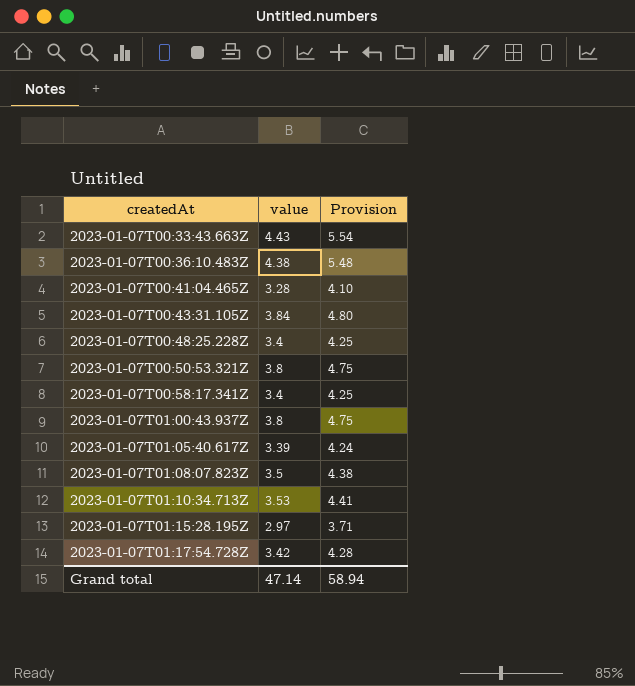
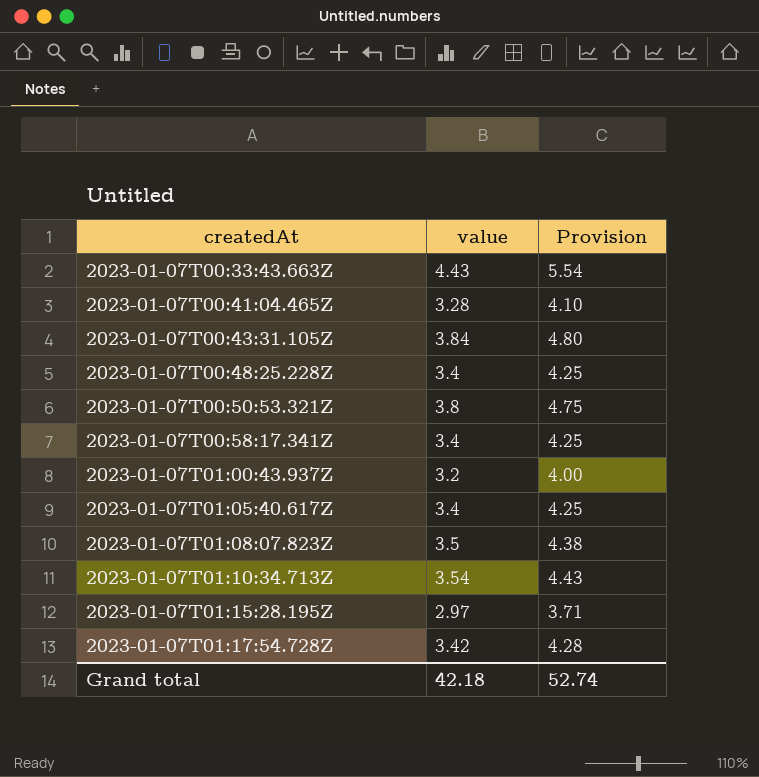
row 2023-01-07T00:36:10.483Z: 4.38 | 5.48 -> none
2023-01-07T01:00:43.937Z | value: 3.8 -> 3.2
2023-01-07T01:00:43.937Z | Provision: 4.75 -> 4.00
2023-01-07T01:05:40.617Z | value: 3.39 -> 3.4
2023-01-07T01:05:40.617Z | Provision: 4.24 -> 4.25
2023-01-07T01:10:34.713Z | value: 3.53 -> 3.54
2023-01-07T01:10:34.713Z | Provision: 4.41 -> 4.43
Grand total | value: 47.14 -> 42.18
Grand total | Provision: 58.94 -> 52.74

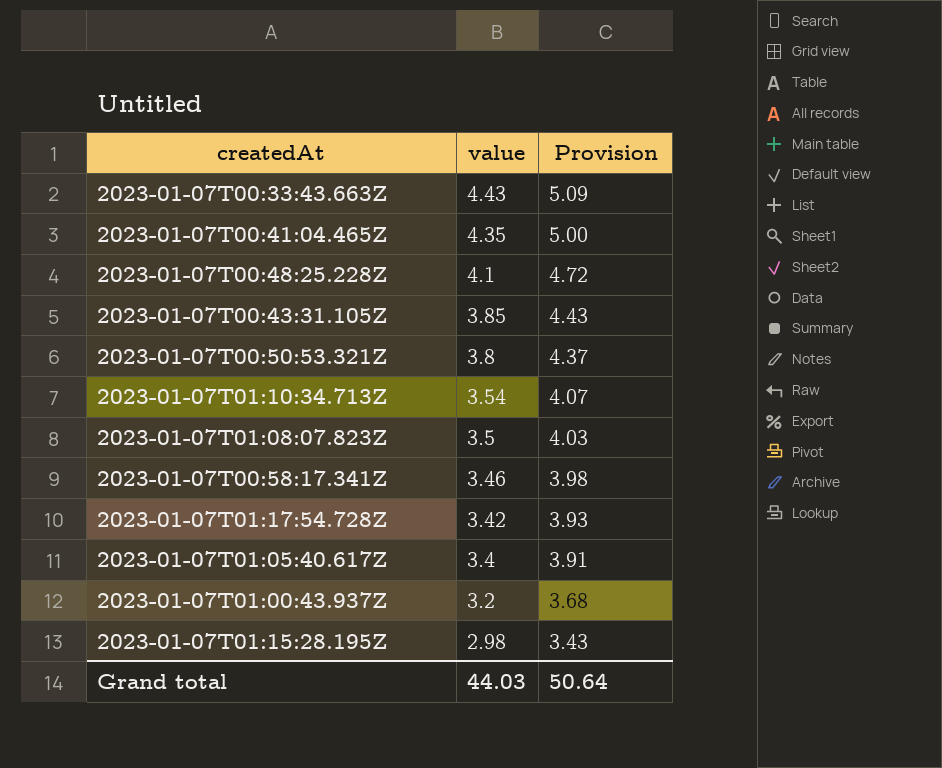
row order: createdAt ascending -> value descending
column Provision | formula: [value] * 1.25 -> [value] * 1.15
2023-01-07T00:41:04.465Z | value: 3.28 -> 4.35
2023-01-07T00:48:25.228Z | value: 3.4 -> 4.1
2023-01-07T00:43:31.105Z | value: 3.84 -> 3.85
2023-01-07T00:58:17.341Z | value: 3.4 -> 3.46
2023-01-07T01:15:28.195Z | value: 2.97 -> 2.98
Grand total | value: 42.18 -> 44.03
Grand total | Provision: 52.74 -> 50.64

